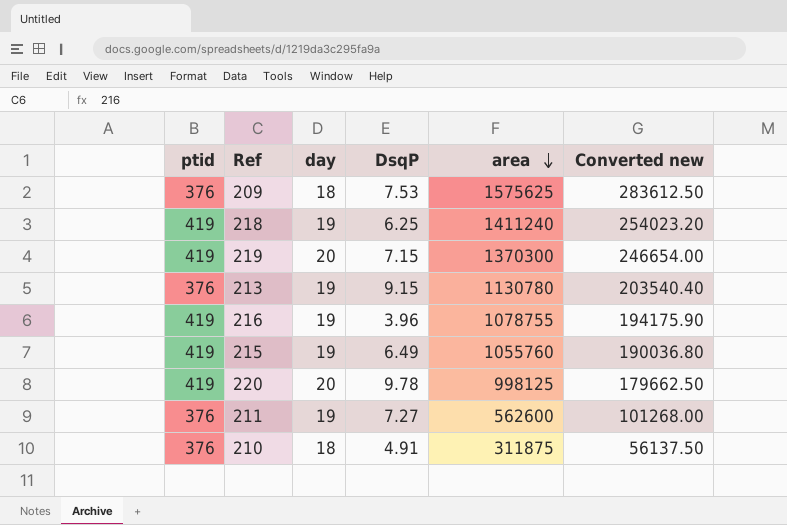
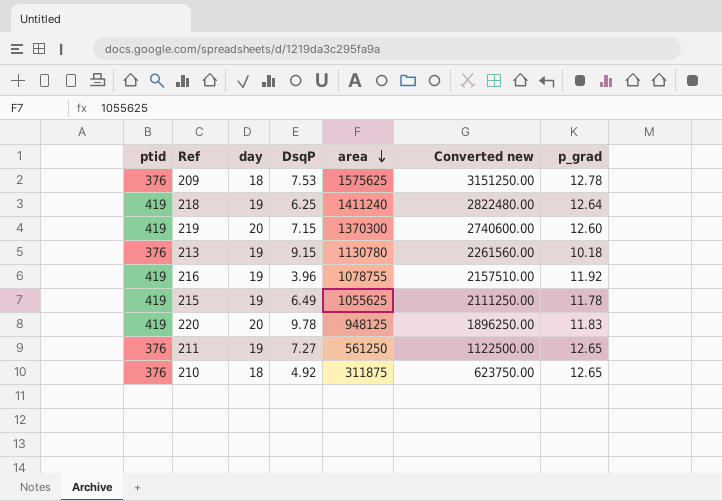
column Converted new | formula: [area] * 0.18 -> [area] * 2
column p_grad | position: none -> 7
215 | area: 1055760 -> 1055625
220 | area: 998125 -> 948125
211 | area: 562600 -> 561250
210 | DsqP: 4.91 -> 4.92

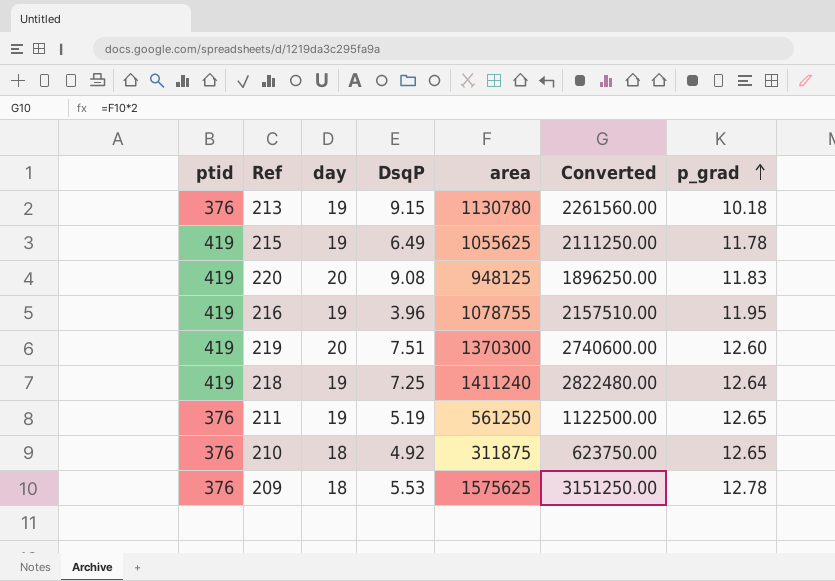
row order: area descending -> p_grad ascending
column name: Converted new -> Converted
220 | DsqP: 9.78 -> 9.08
216 | p_grad: 11.92 -> 11.95
219 | DsqP: 7.15 -> 7.51
218 | DsqP: 6.25 -> 7.25
211 | DsqP: 7.27 -> 5.19
209 | DsqP: 7.53 -> 5.53

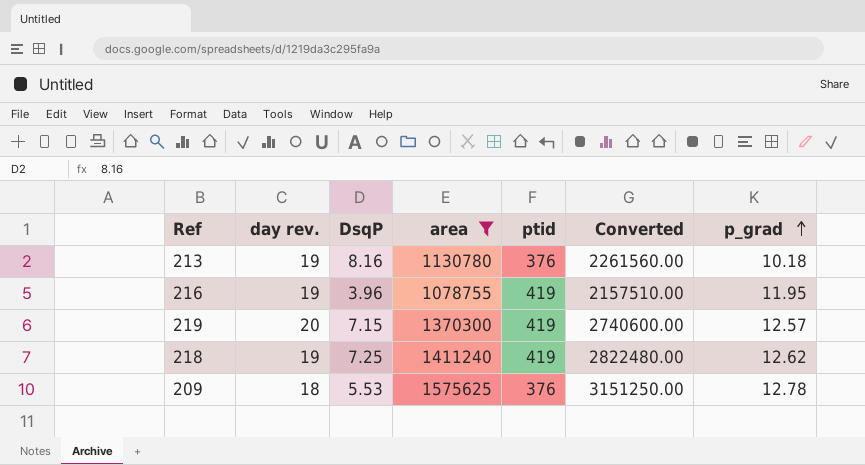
filter: none -> area >= 1078755
column name: day -> day rev.
column ptid | position: 1 -> 5
213 | DsqP: 9.15 -> 8.16
219 | DsqP: 7.51 -> 7.15
219 | p_grad: 12.60 -> 12.57
218 | p_grad: 12.64 -> 12.62

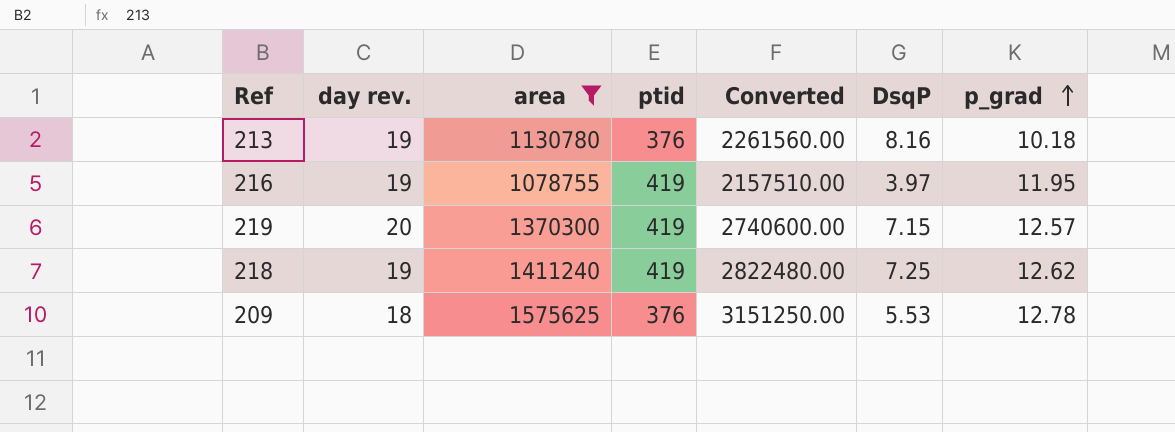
column DsqP | position: 3 -> 6
216 | DsqP: 3.96 -> 3.97

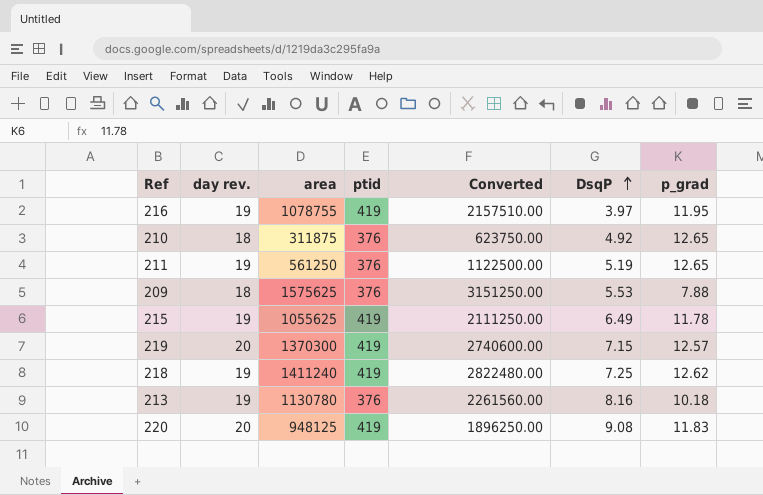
filter: area >= 1078755 -> none
row order: p_grad ascending -> DsqP ascending
209 | p_grad: 12.78 -> 7.88

